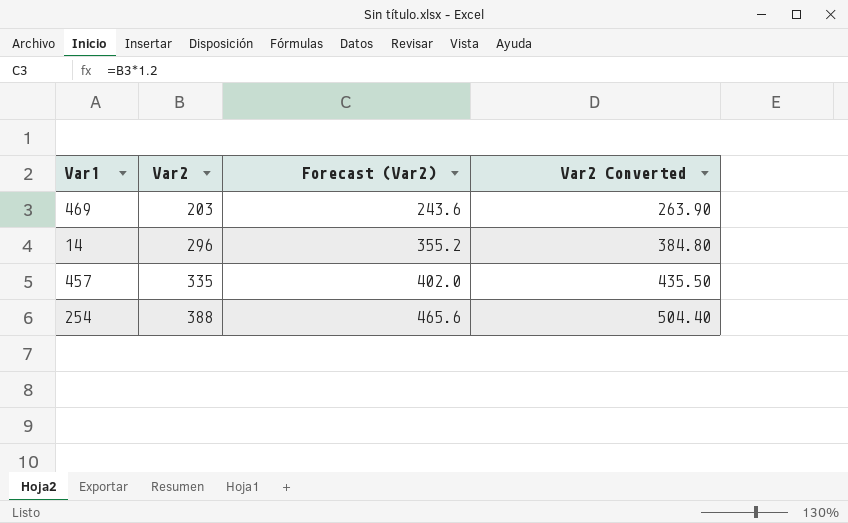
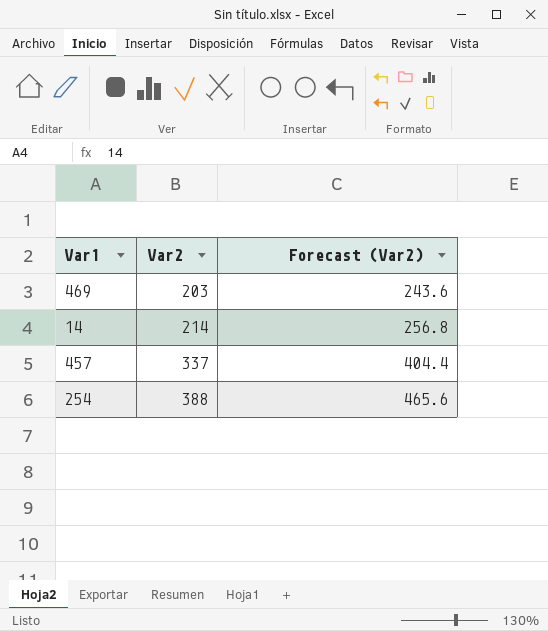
column Var2 Converted | formula: [Var2] * 1.3 -> none
14 | Var2: 296 -> 214
14 | Forecast (Var2): 355.2 -> 256.8
457 | Var2: 335 -> 337
457 | Forecast (Var2): 402.0 -> 404.4

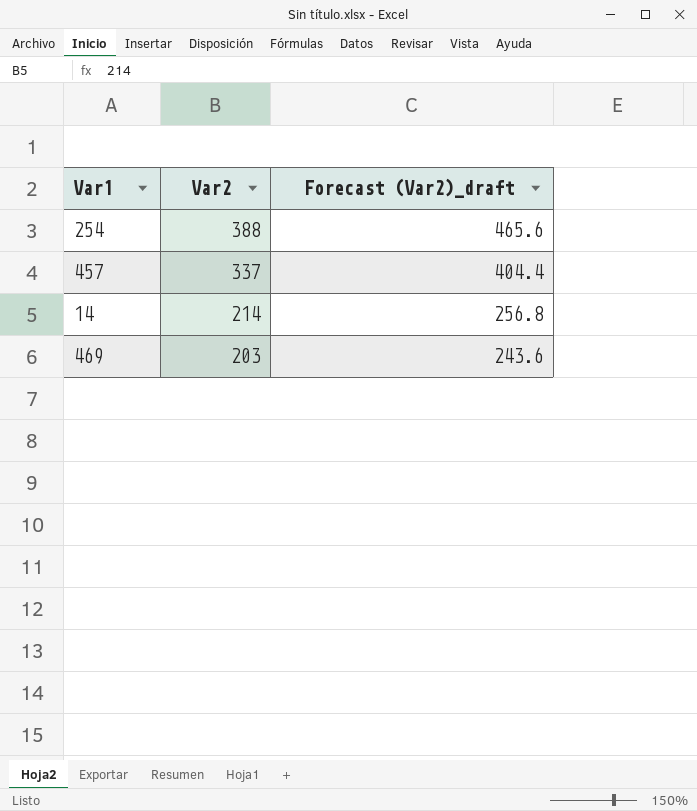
row order: Var2 ascending -> Var2 descending
column name: Forecast (Var2) -> Forecast (Var2)_draft

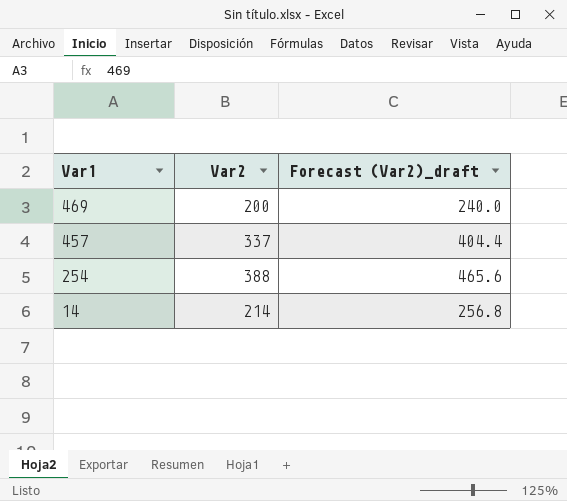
row order: Var2 descending -> Var1 descending
469 | Var2: 203 -> 200
469 | Forecast (Var2)_draft: 243.6 -> 240.0

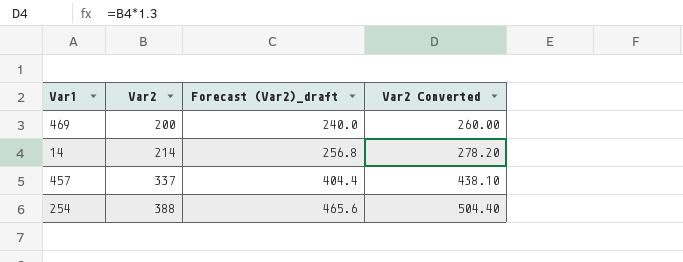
row order: Var1 descending -> Var2 ascending
column Var2 Converted | formula: none -> [Var2] * 1.3

